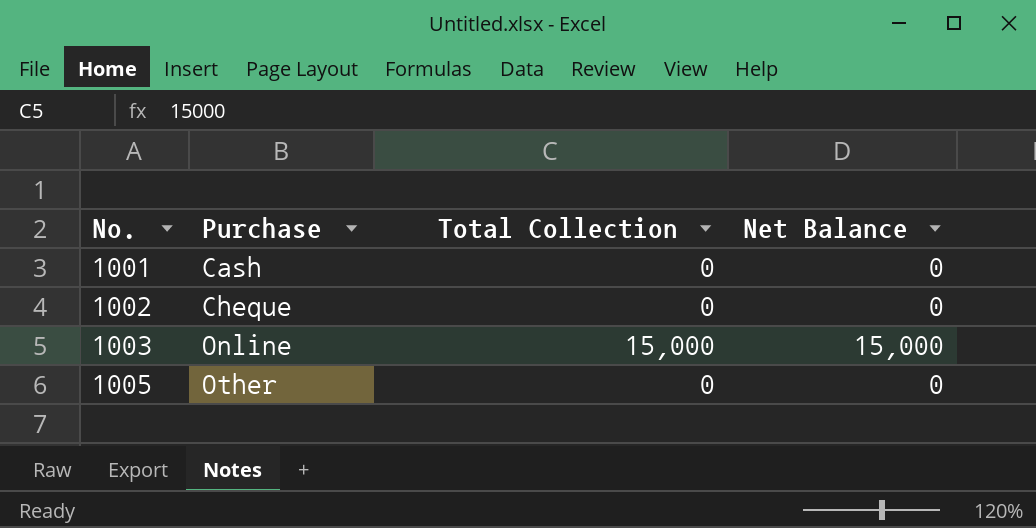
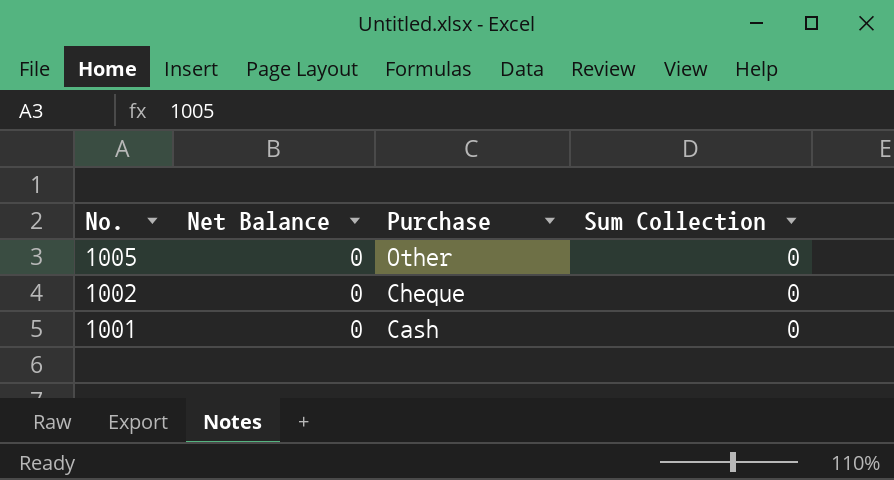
row order: No. ascending -> No. descending
column Net Balance | position: 4 -> 2
column name: Total Collection -> Sum Collection
row 1003: Online | 15,000 | 15,000 -> none

